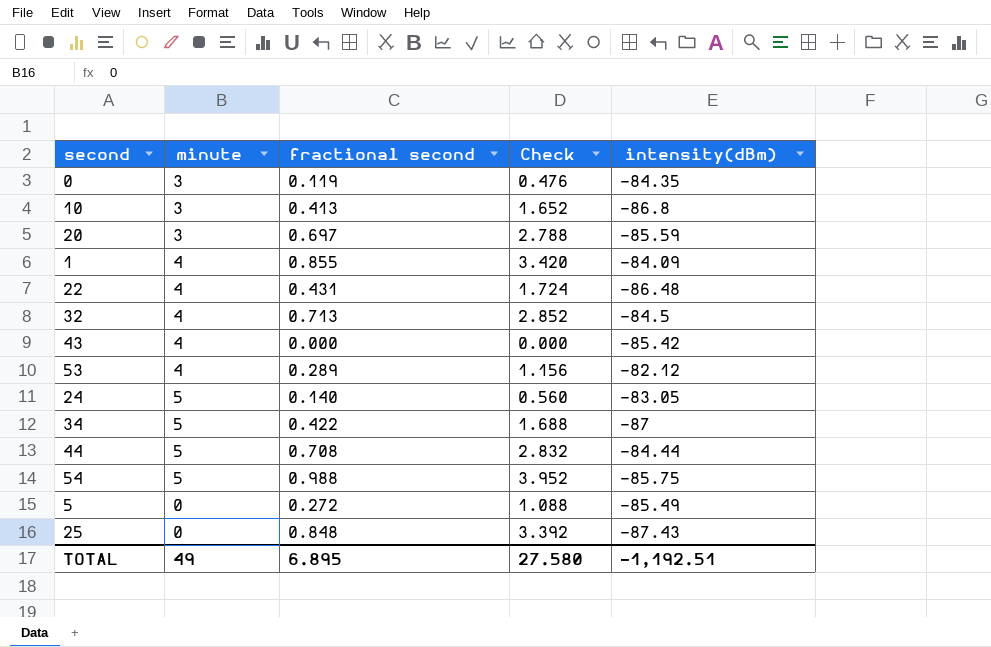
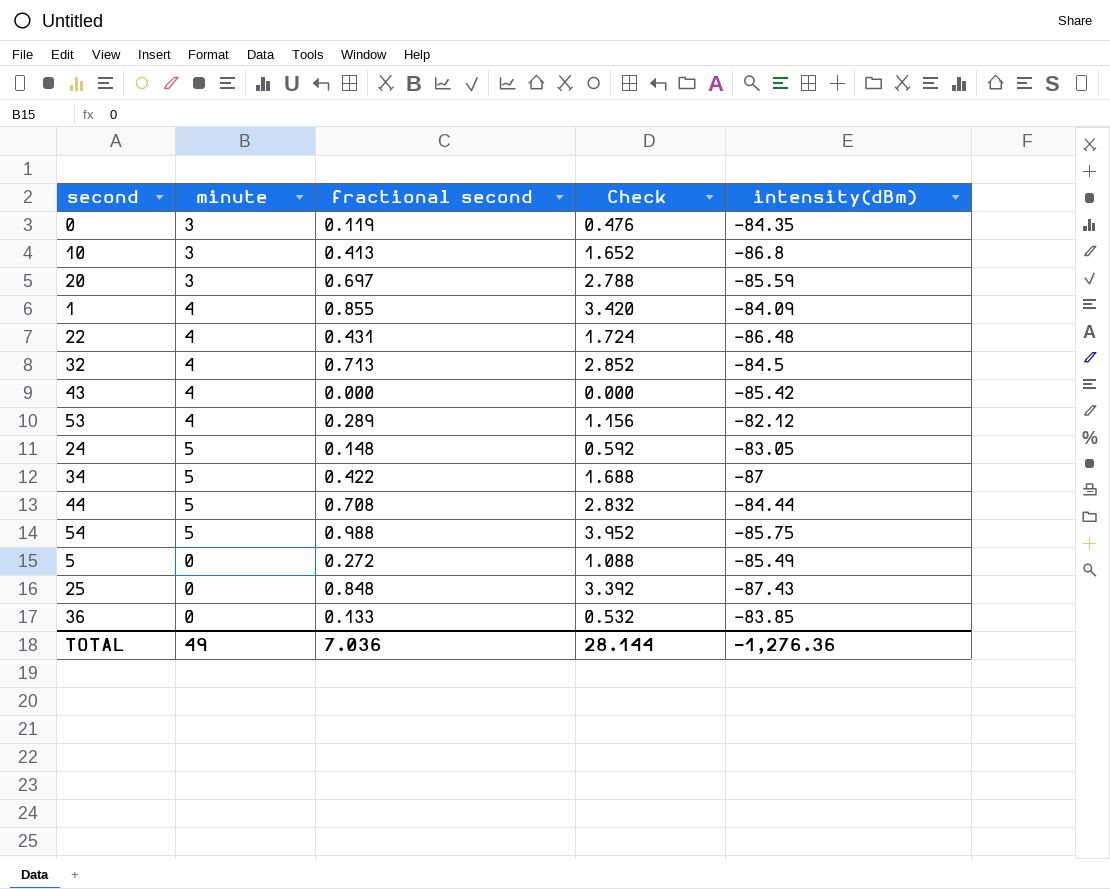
24 | fractional second: 0.140 -> 0.148
24 | Check: 0.560 -> 0.592
row 36: none -> 0 | 0.133 | 0.532 | -83.85
TOTAL | fractional second: 6.895 -> 7.036
TOTAL | Check: 27.580 -> 28.144
TOTAL | intensity(dBm): -1,192.51 -> -1,276.36

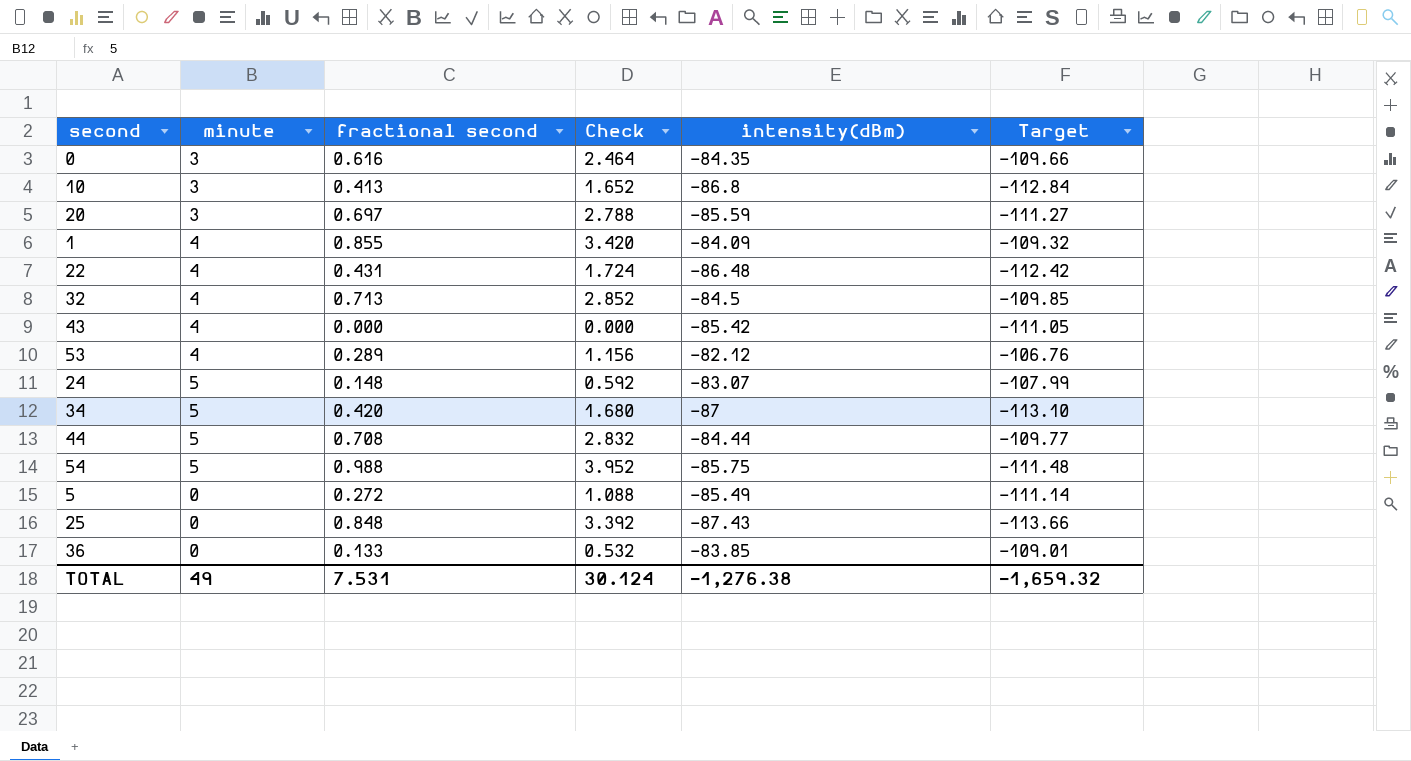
column Target | formula: none -> [intensity(dBm)] * 1.3
0 | fractional second: 0.119 -> 0.616
0 | Check: 0.476 -> 2.464
24 | intensity(dBm): -83.05 -> -83.07
34 | fractional second: 0.422 -> 0.420
34 | Check: 1.688 -> 1.680
TOTAL | fractional second: 7.036 -> 7.531
TOTAL | Check: 28.144 -> 30.124
TOTAL | intensity(dBm): -1,276.36 -> -1,276.38

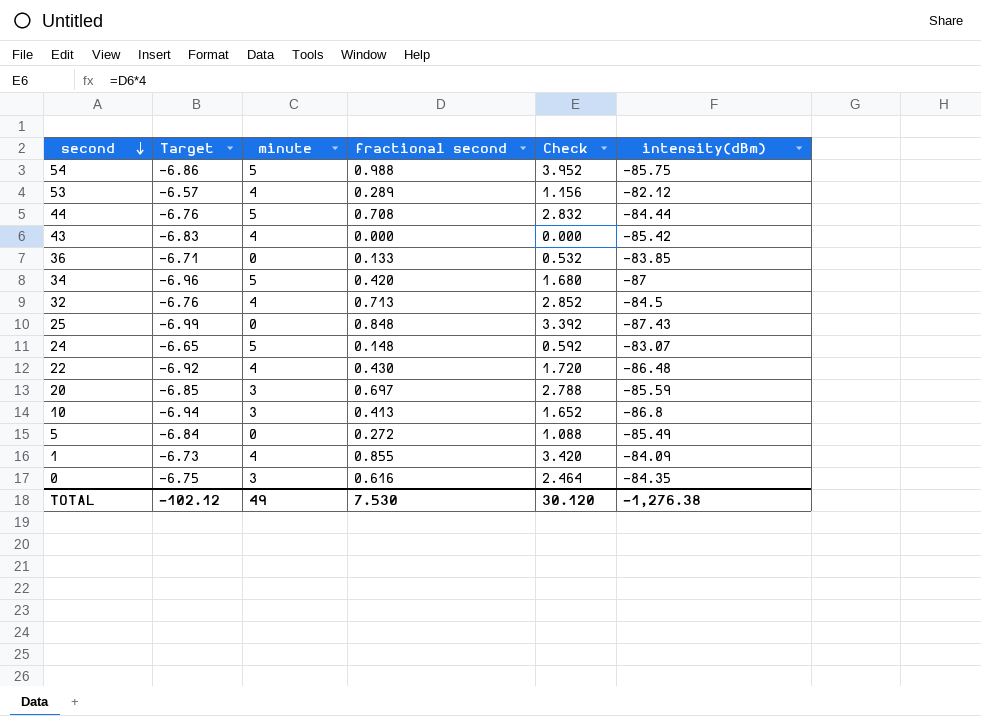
row order: none -> second descending
column Target | formula: [intensity(dBm)] * 1.3 -> [intensity(dBm)] * 0.08
column Target | position: 6 -> 2
22 | fractional second: 0.431 -> 0.430
22 | Check: 1.724 -> 1.720
TOTAL | Target: -1,659.32 -> -102.12
TOTAL | fractional second: 7.531 -> 7.530
TOTAL | Check: 30.124 -> 30.120

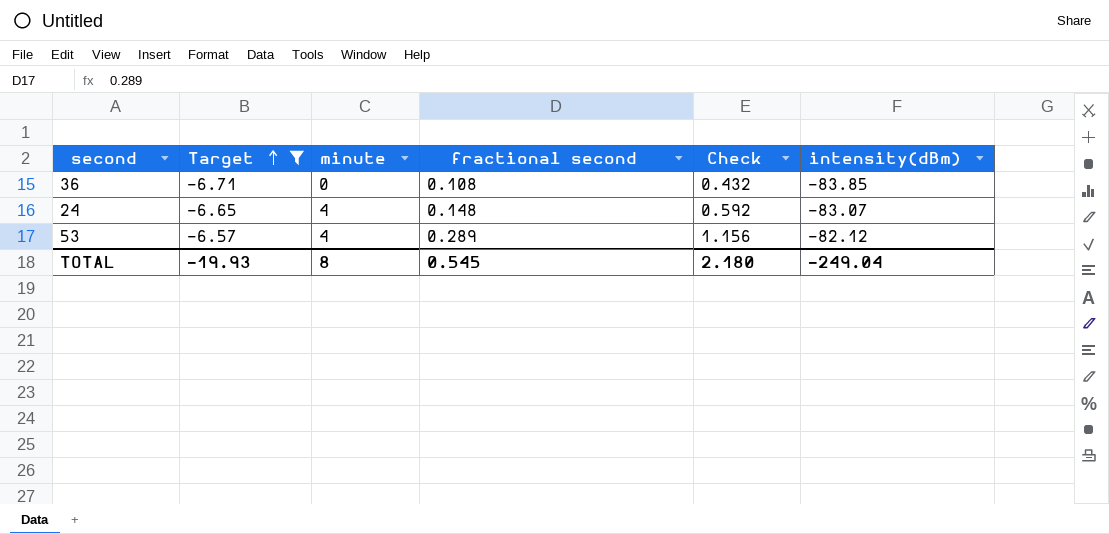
filter: none -> Target >= -6.71
row order: second descending -> Target ascending
36 | fractional second: 0.133 -> 0.108
36 | Check: 0.532 -> 0.432
24 | minute: 5 -> 4
TOTAL | Target: -102.12 -> -19.93
TOTAL | minute: 49 -> 8
TOTAL | fractional second: 7.530 -> 0.545
TOTAL | Check: 30.120 -> 2.180
TOTAL | intensity(dBm): -1,276.38 -> -249.04

